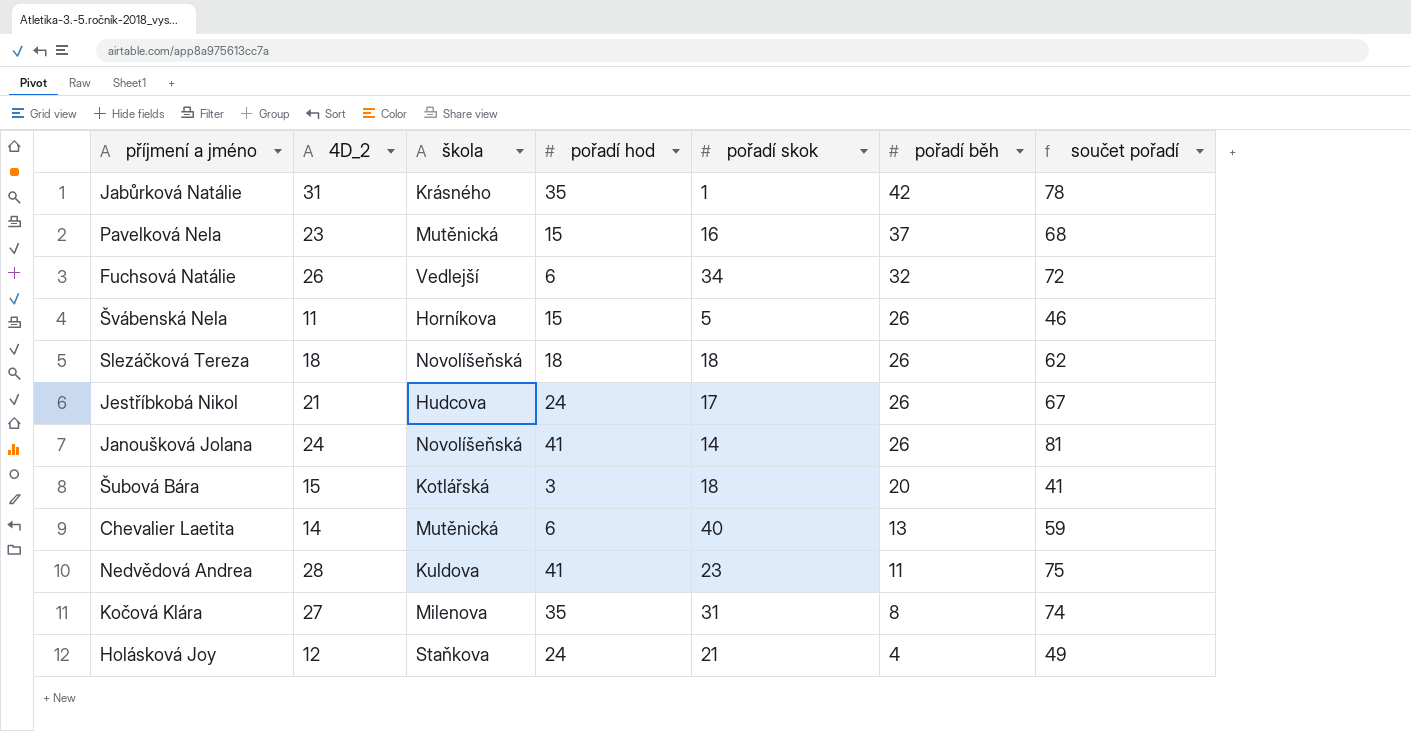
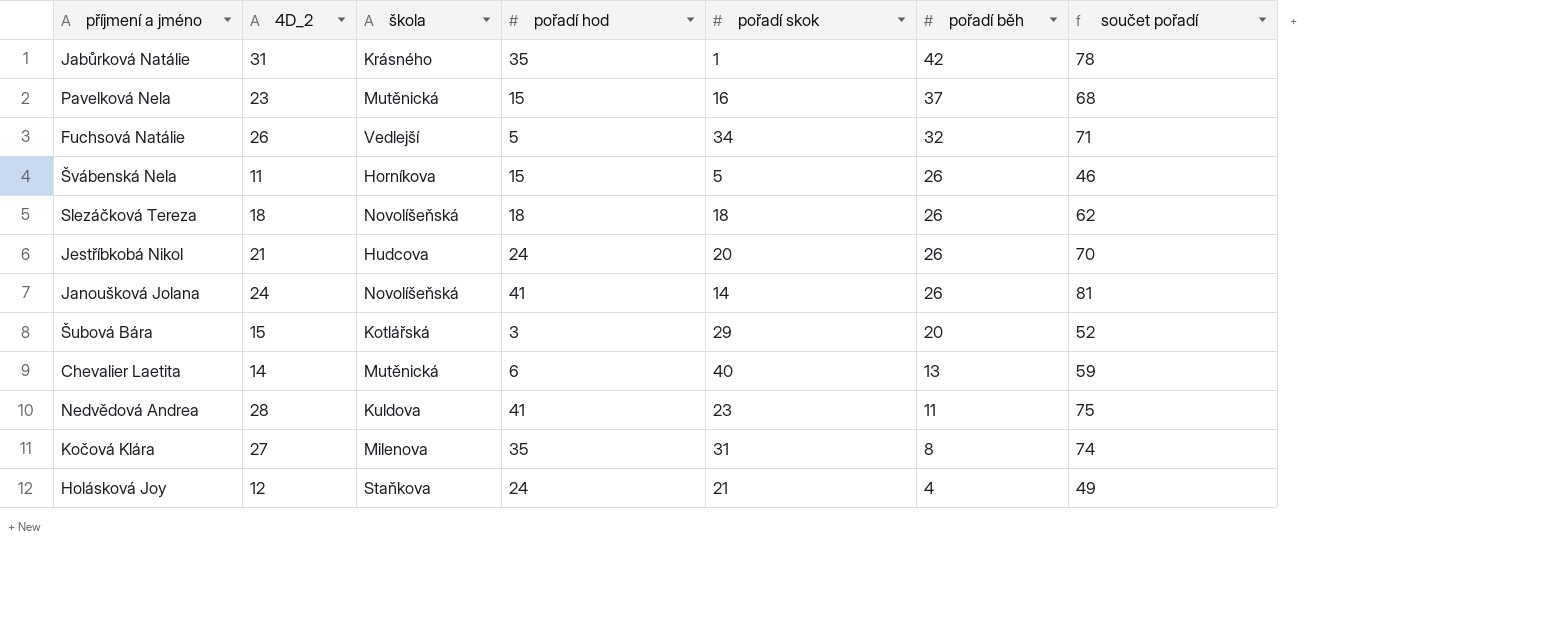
Fuchsová Natálie | pořadí hod: 6 -> 5
Fuchsová Natálie | součet pořadí: 72 -> 71
Jestříbkobá Nikol | pořadí skok: 17 -> 20
Jestříbkobá Nikol | součet pořadí: 67 -> 70
Šubová Bára | pořadí skok: 18 -> 29
Šubová Bára | součet pořadí: 41 -> 52

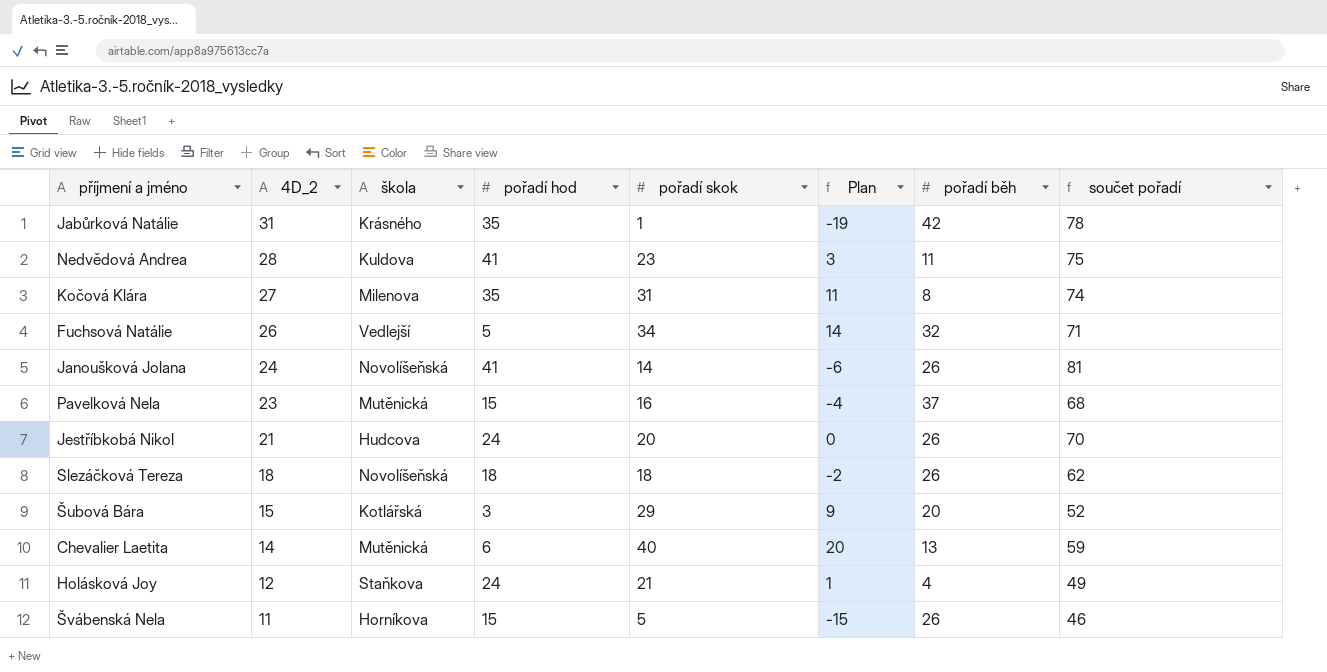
row order: pořadí běh descending -> 4D_2 descending
column Plan | formula: none -> [pořadí skok] - 20

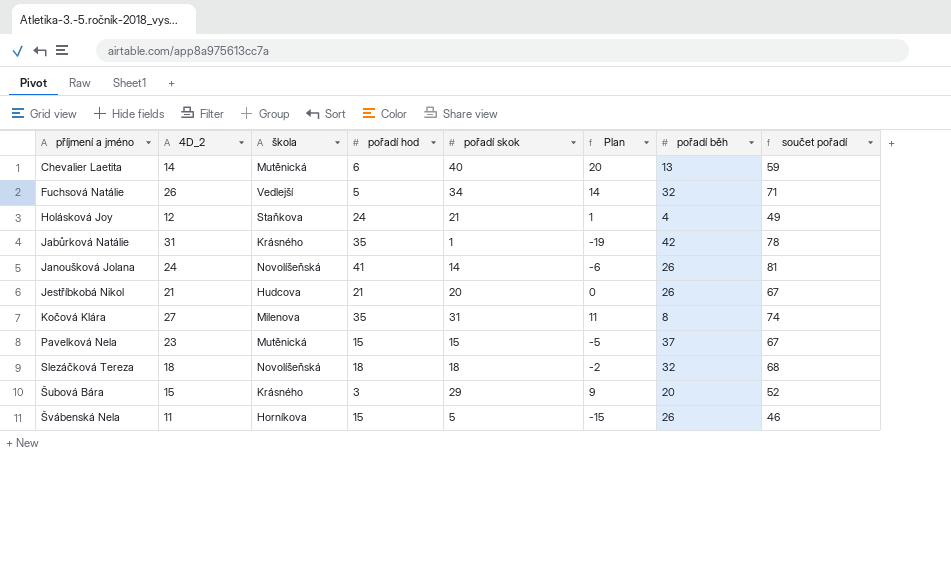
row order: 4D_2 descending -> příjmení a jméno ascending
row Nedvědová Andrea: 28 | Kuldova | 41 | 23 | 3 | 11 | 75 -> none
Jestříbkobá Nikol | pořadí hod: 24 -> 21
Jestříbkobá Nikol | součet pořadí: 70 -> 67
Pavelková Nela | pořadí skok: 16 -> 15
Pavelková Nela | Plan: -4 -> -5
Pavelková Nela | součet pořadí: 68 -> 67
Slezáčková Tereza | pořadí běh: 26 -> 32
Slezáčková Tereza | součet pořadí: 62 -> 68
Šubová Bára | škola: Kotlářská -> Krásného

